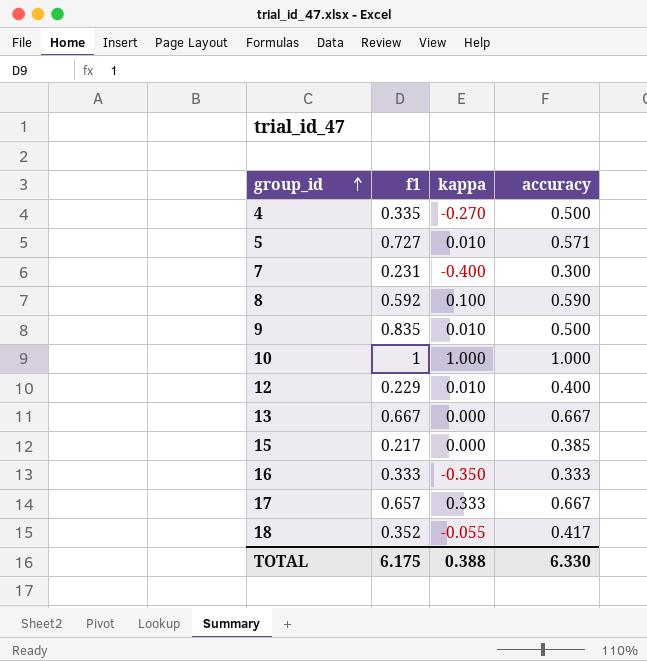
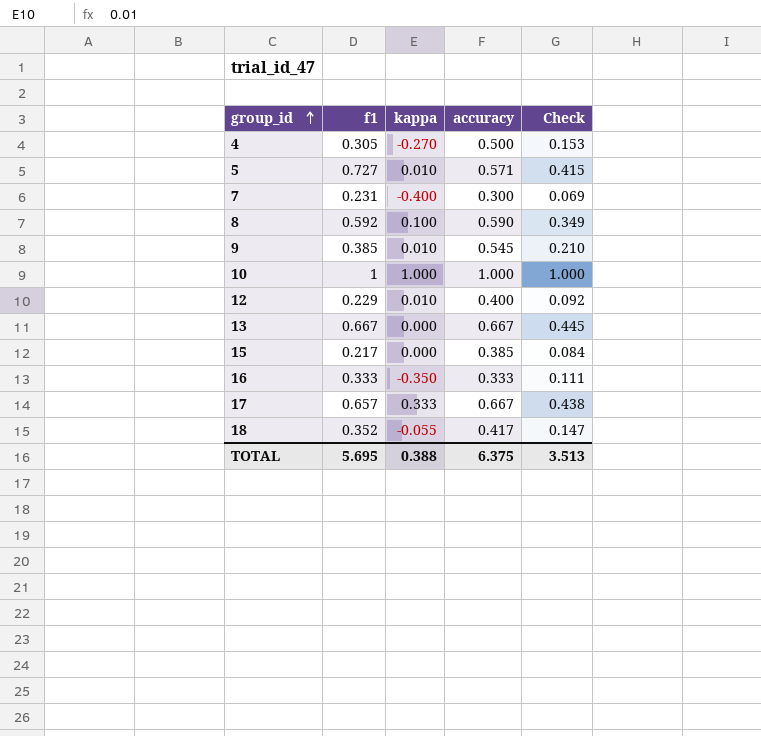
column Check | formula: none -> [f1] * [accuracy]
4 | f1: 0.335 -> 0.305
9 | f1: 0.835 -> 0.385
9 | accuracy: 0.500 -> 0.545
TOTAL | f1: 6.175 -> 5.695
TOTAL | accuracy: 6.330 -> 6.375

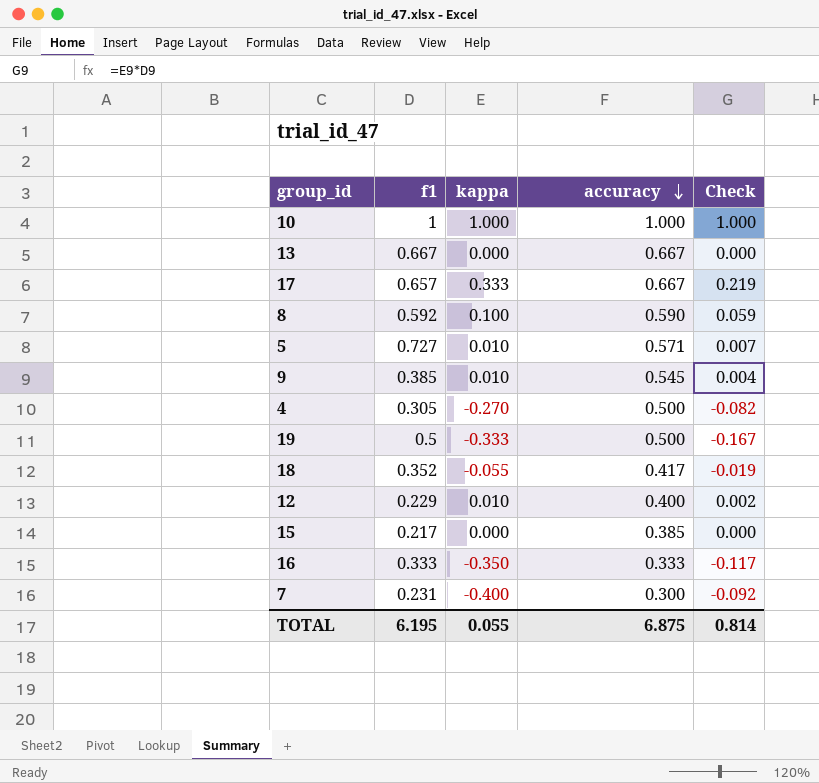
row order: group_id ascending -> accuracy descending
column Check | formula: [f1] * [accuracy] -> [f1] * [kappa]
row 19: none -> 0.5 | -0.333 | 0.500 | -0.167
TOTAL | f1: 5.695 -> 6.195
TOTAL | kappa: 0.388 -> 0.055
TOTAL | accuracy: 6.375 -> 6.875
TOTAL | Check: 3.513 -> 0.814

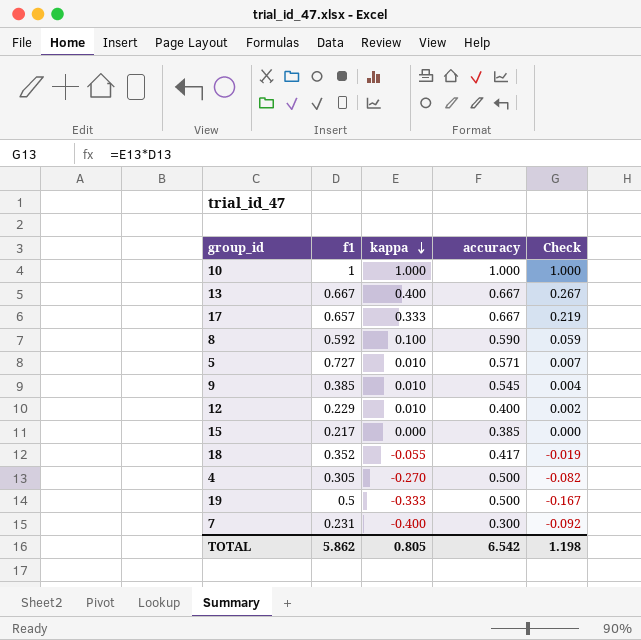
row order: accuracy descending -> kappa descending
row 16: 0.333 | -0.350 | 0.333 | -0.117 -> none
13 | kappa: 0.000 -> 0.400
13 | Check: 0.000 -> 0.267
TOTAL | f1: 6.195 -> 5.862
TOTAL | kappa: 0.055 -> 0.805
TOTAL | accuracy: 6.875 -> 6.542
TOTAL | Check: 0.814 -> 1.198

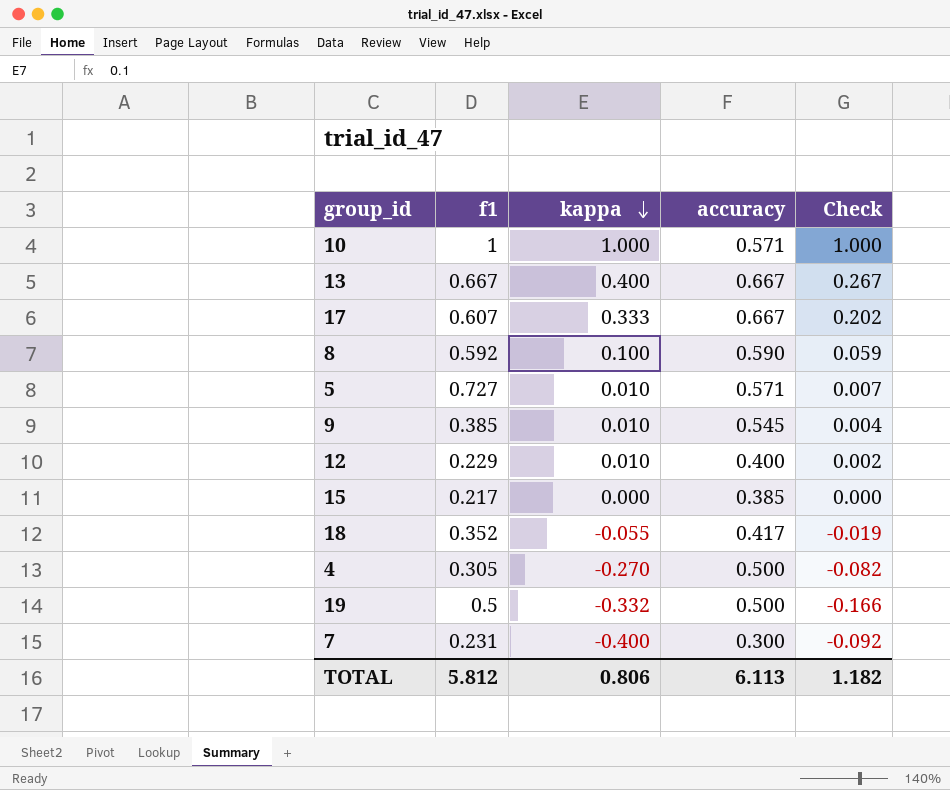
10 | accuracy: 1.000 -> 0.571
17 | f1: 0.657 -> 0.607
17 | Check: 0.219 -> 0.202
19 | kappa: -0.333 -> -0.332
19 | Check: -0.167 -> -0.166
TOTAL | f1: 5.862 -> 5.812
TOTAL | kappa: 0.805 -> 0.806
TOTAL | accuracy: 6.542 -> 6.113
TOTAL | Check: 1.198 -> 1.182

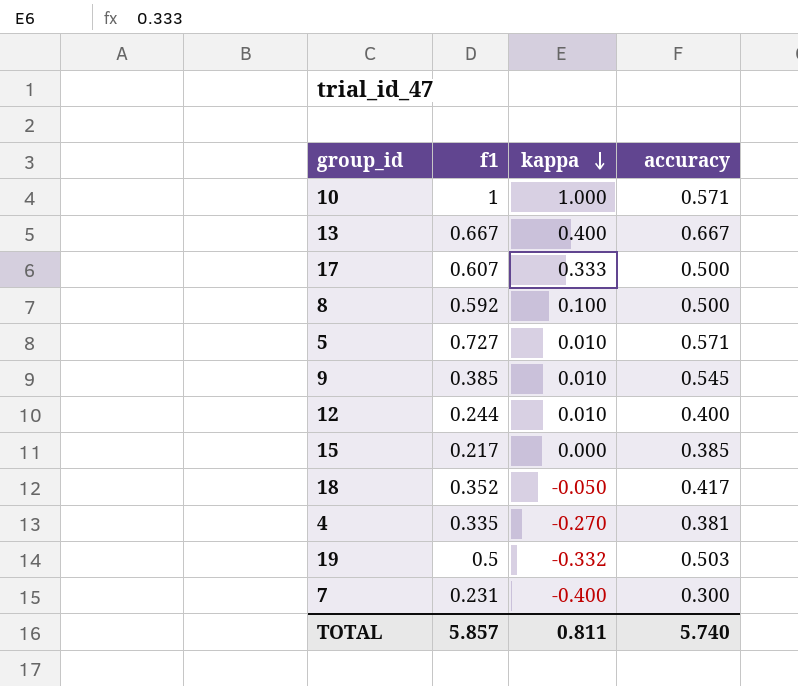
column Check | formula: [f1] * [kappa] -> none
17 | accuracy: 0.667 -> 0.500
8 | accuracy: 0.590 -> 0.500
12 | f1: 0.229 -> 0.244
18 | kappa: -0.055 -> -0.050
4 | f1: 0.305 -> 0.335
4 | accuracy: 0.500 -> 0.381
19 | accuracy: 0.500 -> 0.503
TOTAL | f1: 5.812 -> 5.857
TOTAL | kappa: 0.806 -> 0.811
TOTAL | accuracy: 6.113 -> 5.740

